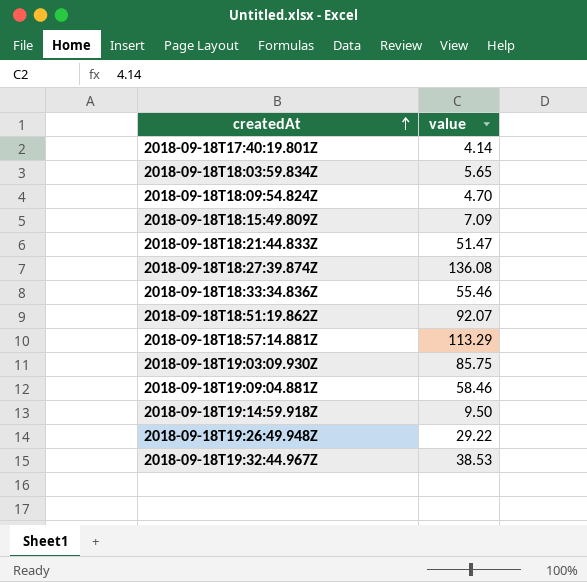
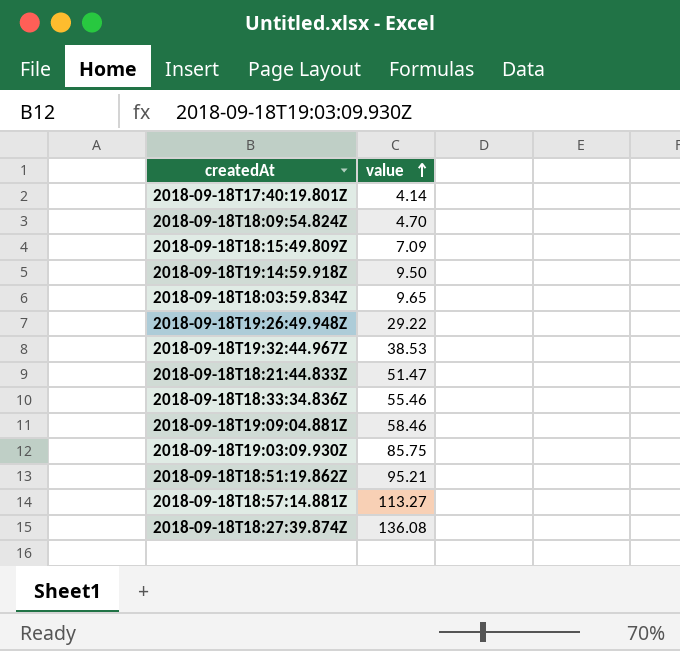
row order: createdAt ascending -> value ascending
2018-09-18T18:03:59.834Z | value: 5.65 -> 9.65
2018-09-18T18:51:19.862Z | value: 92.07 -> 95.21
2018-09-18T18:57:14.881Z | value: 113.29 -> 113.27

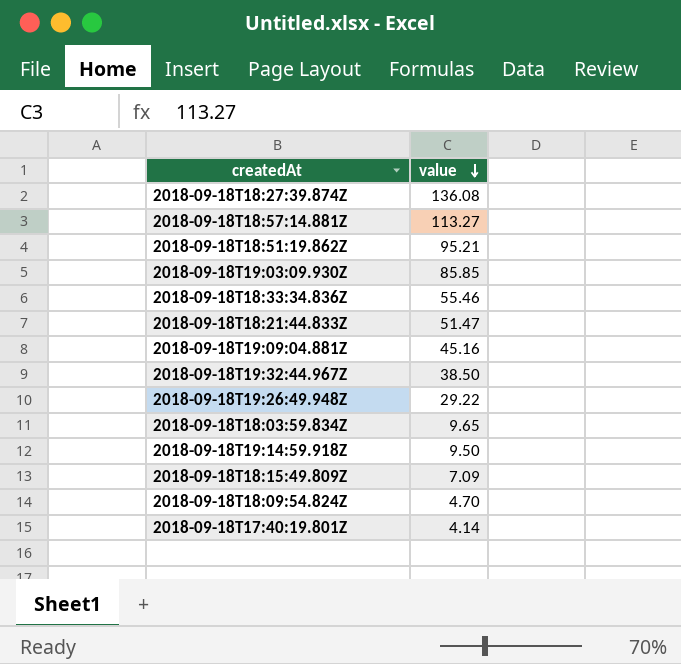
row order: value ascending -> value descending
2018-09-18T19:03:09.930Z | value: 85.75 -> 85.85
2018-09-18T19:09:04.881Z | value: 58.46 -> 45.16
2018-09-18T19:32:44.967Z | value: 38.53 -> 38.50

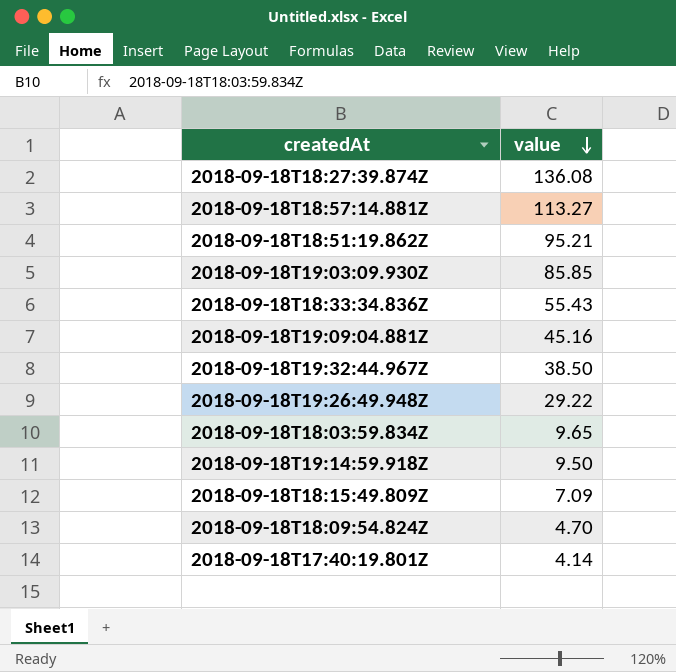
row 2018-09-18T18:21:44.833Z: 51.47 -> none
2018-09-18T18:33:34.836Z | value: 55.46 -> 55.43

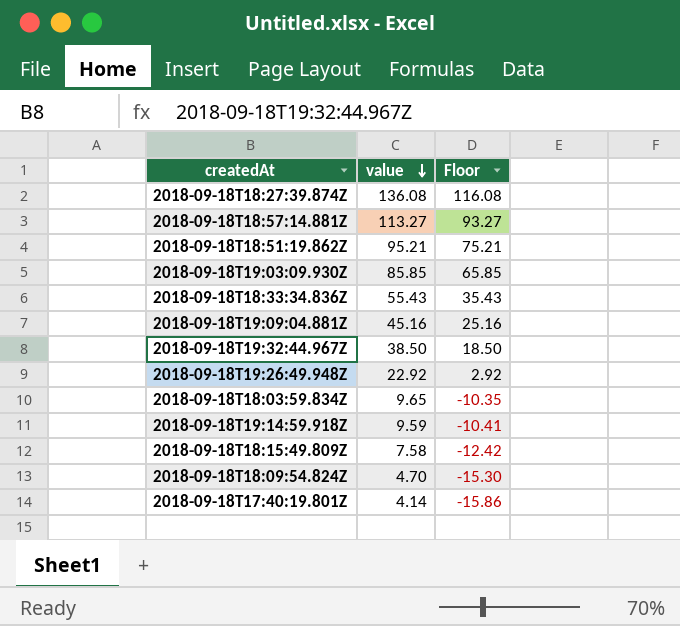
column Floor | formula: none -> [value] - 20
2018-09-18T19:26:49.948Z | value: 29.22 -> 22.92
2018-09-18T19:14:59.918Z | value: 9.50 -> 9.59
2018-09-18T18:15:49.809Z | value: 7.09 -> 7.58

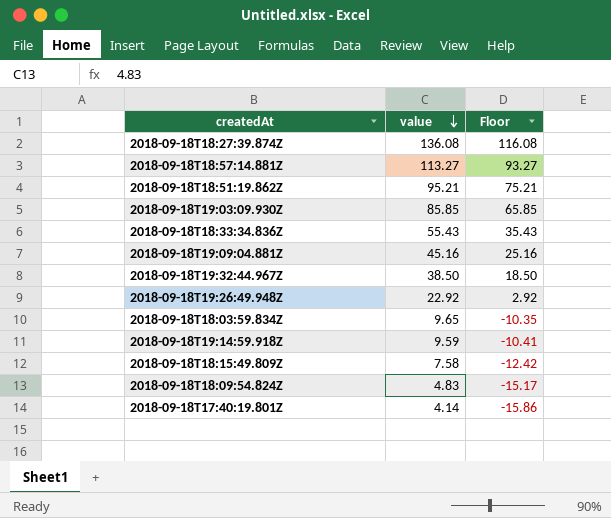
2018-09-18T18:09:54.824Z | value: 4.70 -> 4.83
2018-09-18T18:09:54.824Z | Floor: -15.30 -> -15.17

